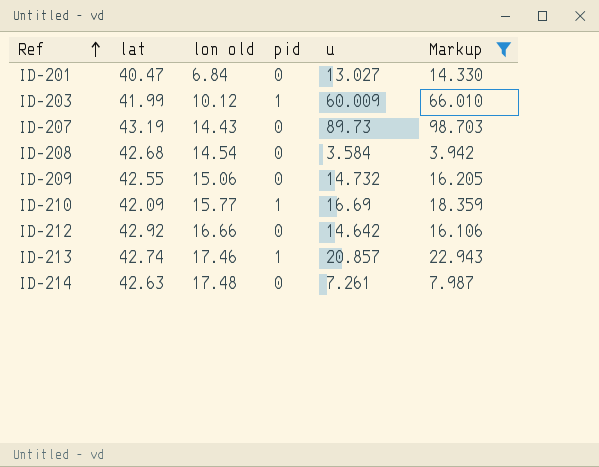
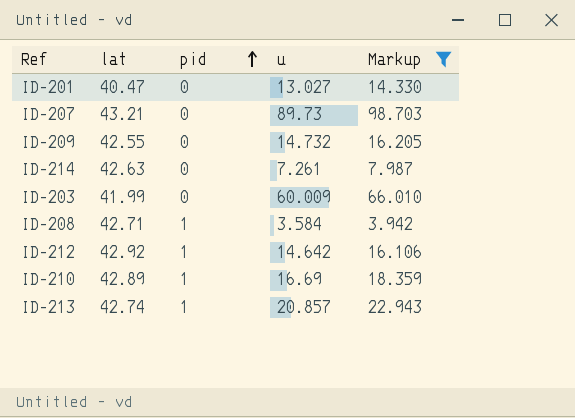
row order: Ref ascending -> pid ascending
column lon old | position: 3 -> none
ID-207 | lat: 43.19 -> 43.21
ID-203 | pid: 1 -> 0
ID-208 | lat: 42.68 -> 42.71
ID-208 | pid: 0 -> 1
ID-212 | pid: 0 -> 1
ID-210 | lat: 42.09 -> 42.89

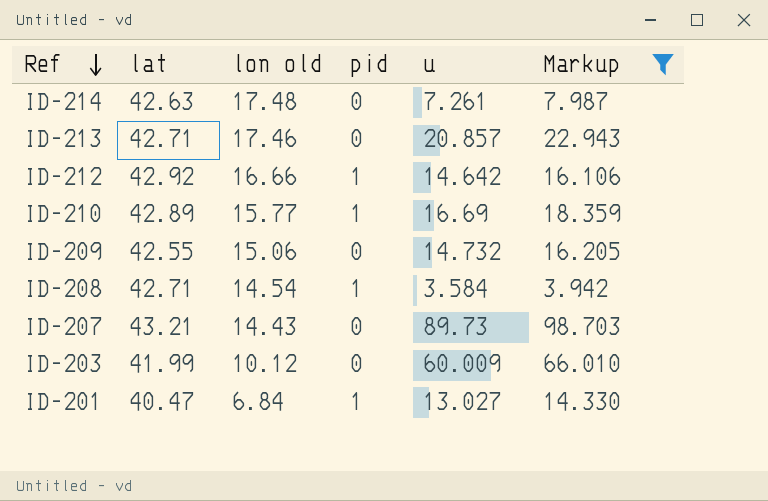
row order: pid ascending -> Ref descending
column lon old | position: none -> 3
ID-213 | lat: 42.74 -> 42.71
ID-213 | pid: 1 -> 0
ID-201 | pid: 0 -> 1

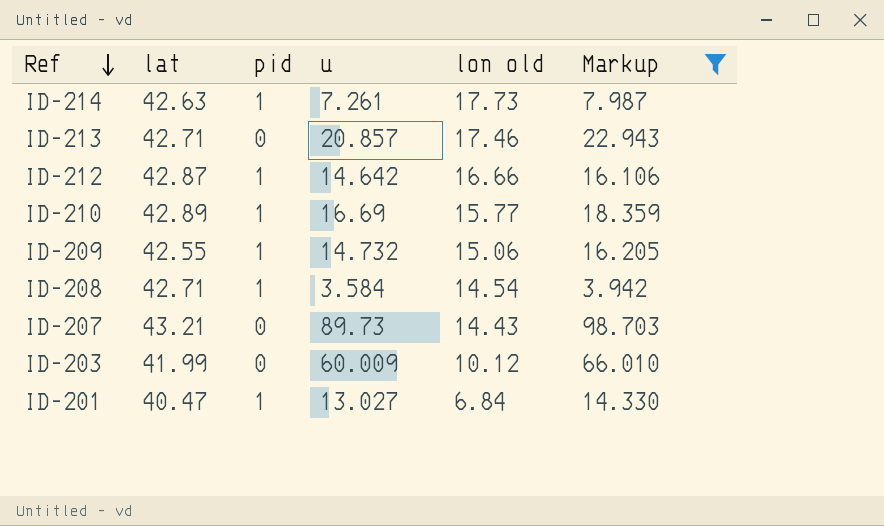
column lon old | position: 3 -> 5
ID-214 | pid: 0 -> 1
ID-214 | lon old: 17.48 -> 17.73
ID-212 | lat: 42.92 -> 42.87
ID-209 | pid: 0 -> 1

